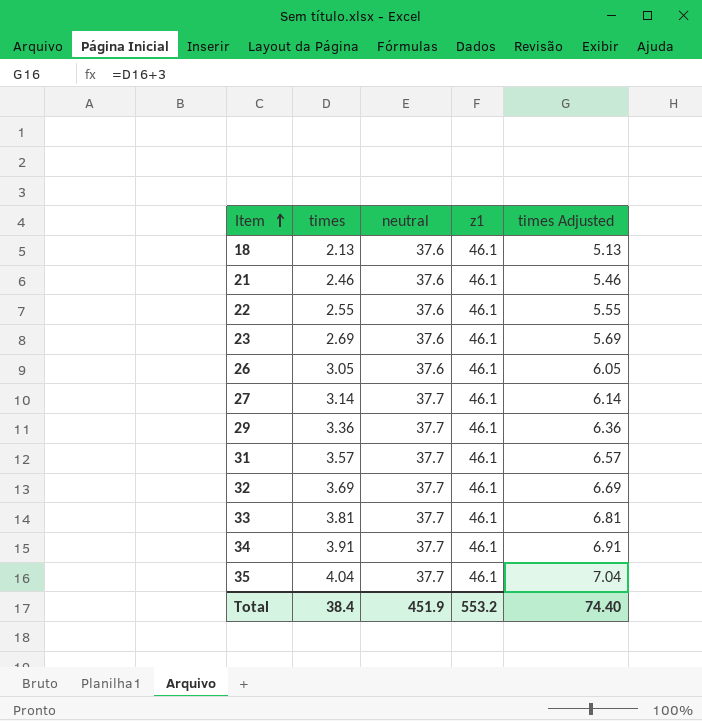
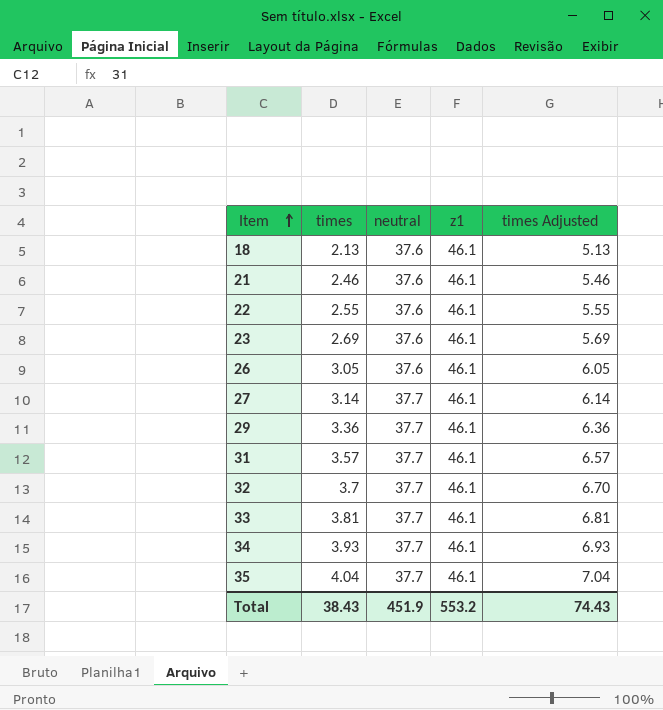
32 | times: 3.69 -> 3.7
32 | times Adjusted: 6.69 -> 6.70
34 | times: 3.91 -> 3.93
34 | times Adjusted: 6.91 -> 6.93
Total | times: 38.4 -> 38.43
Total | times Adjusted: 74.40 -> 74.43

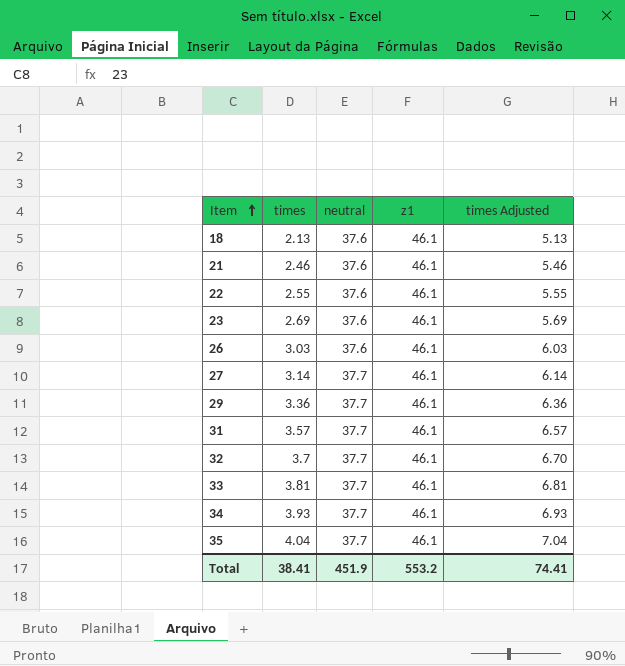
26 | times: 3.05 -> 3.03
26 | times Adjusted: 6.05 -> 6.03
Total | times: 38.43 -> 38.41
Total | times Adjusted: 74.43 -> 74.41

